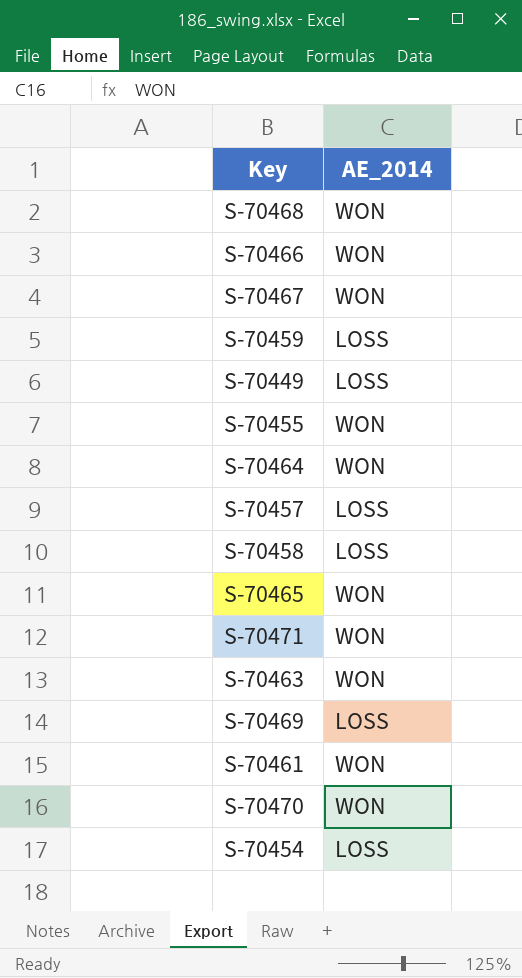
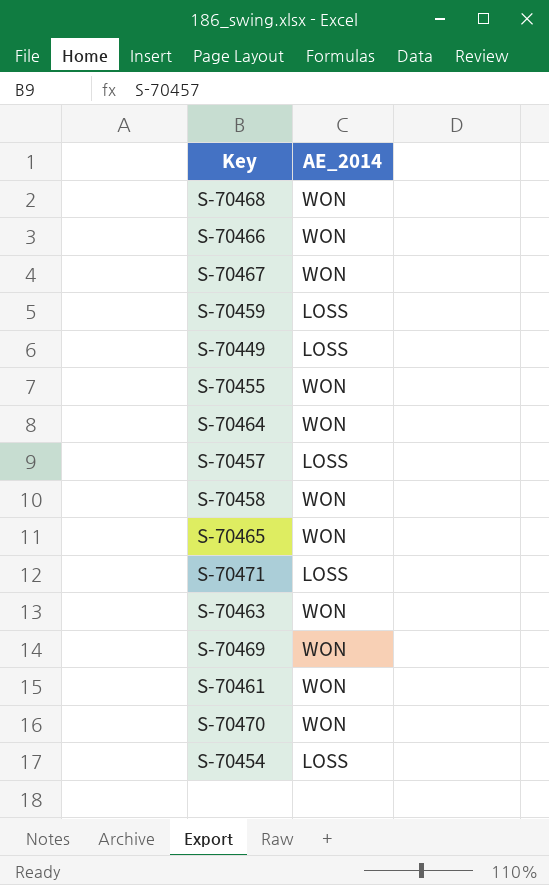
S-70458 | AE_2014: LOSS -> WON
S-70471 | AE_2014: WON -> LOSS
S-70469 | AE_2014: LOSS -> WON

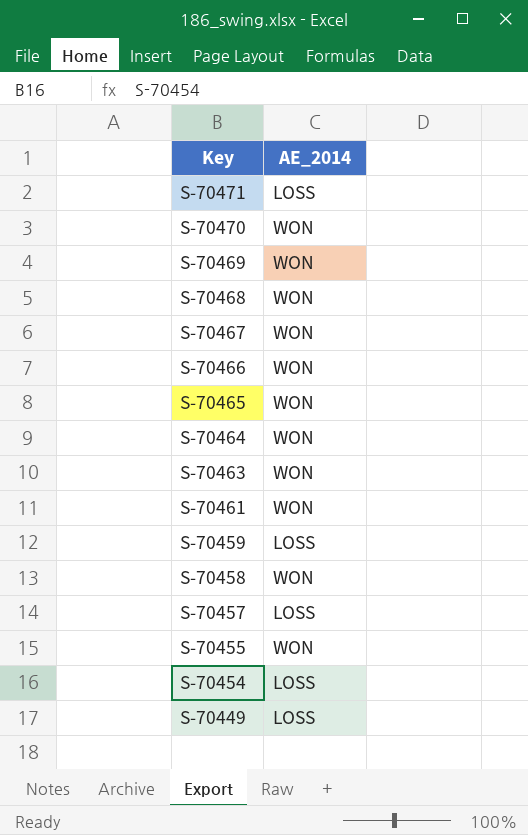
row order: none -> Key descending

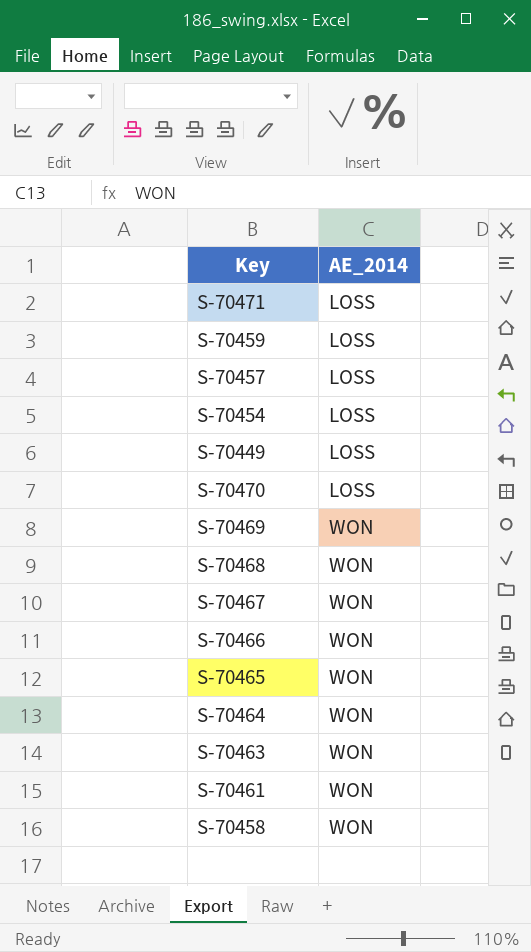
row order: Key descending -> AE_2014 ascending
row S-70455: WON -> none
S-70470 | AE_2014: WON -> LOSS

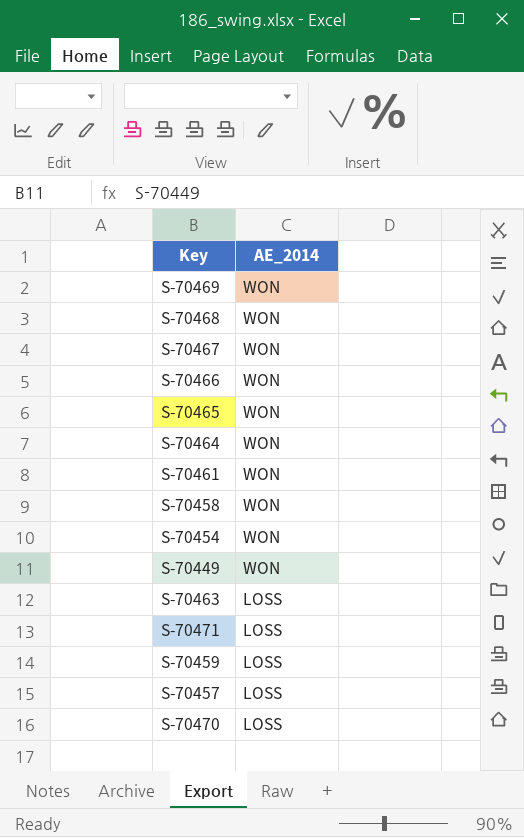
row order: AE_2014 ascending -> AE_2014 descending
S-70454 | AE_2014: LOSS -> WON
S-70449 | AE_2014: LOSS -> WON
S-70463 | AE_2014: WON -> LOSS

